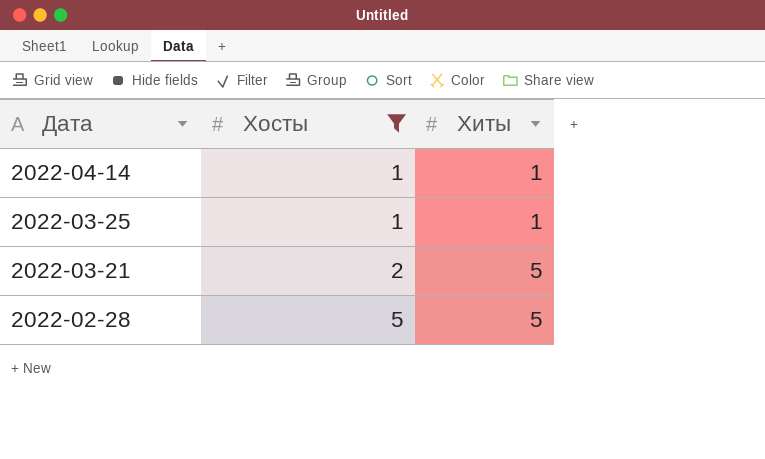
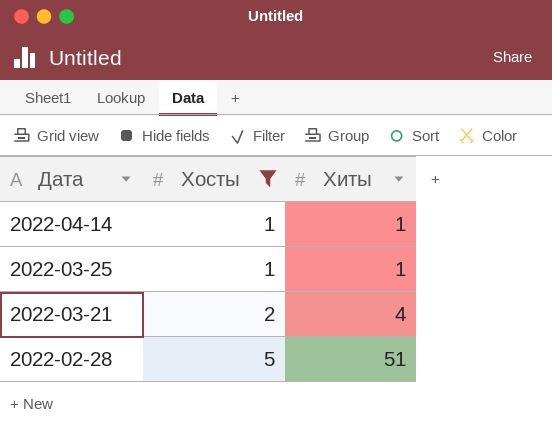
2022-03-21 | Хиты: 5 -> 4
2022-02-28 | Хиты: 5 -> 51

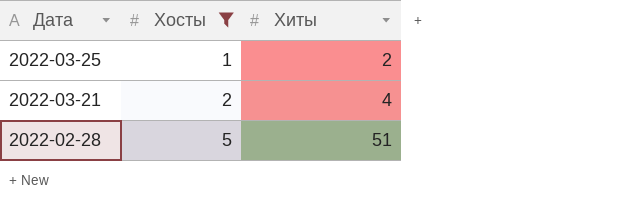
row 2022-04-14: 1 | 1 -> none
2022-03-25 | Хиты: 1 -> 2

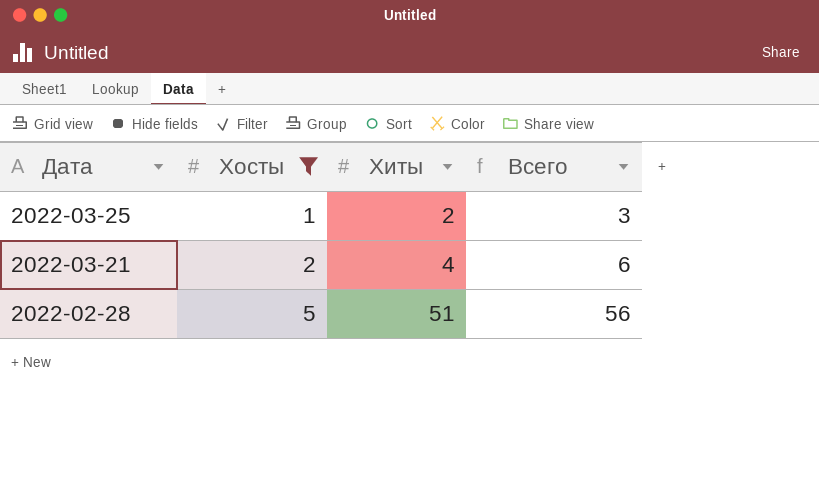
column Всего | formula: none -> [Хосты] + [Хиты]

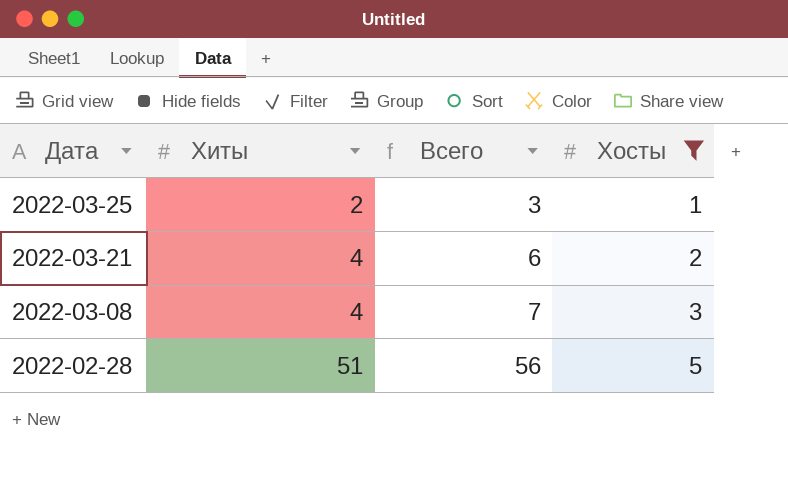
column Хосты | position: 2 -> 4
row 2022-03-08: none -> 4 | 7 | 3

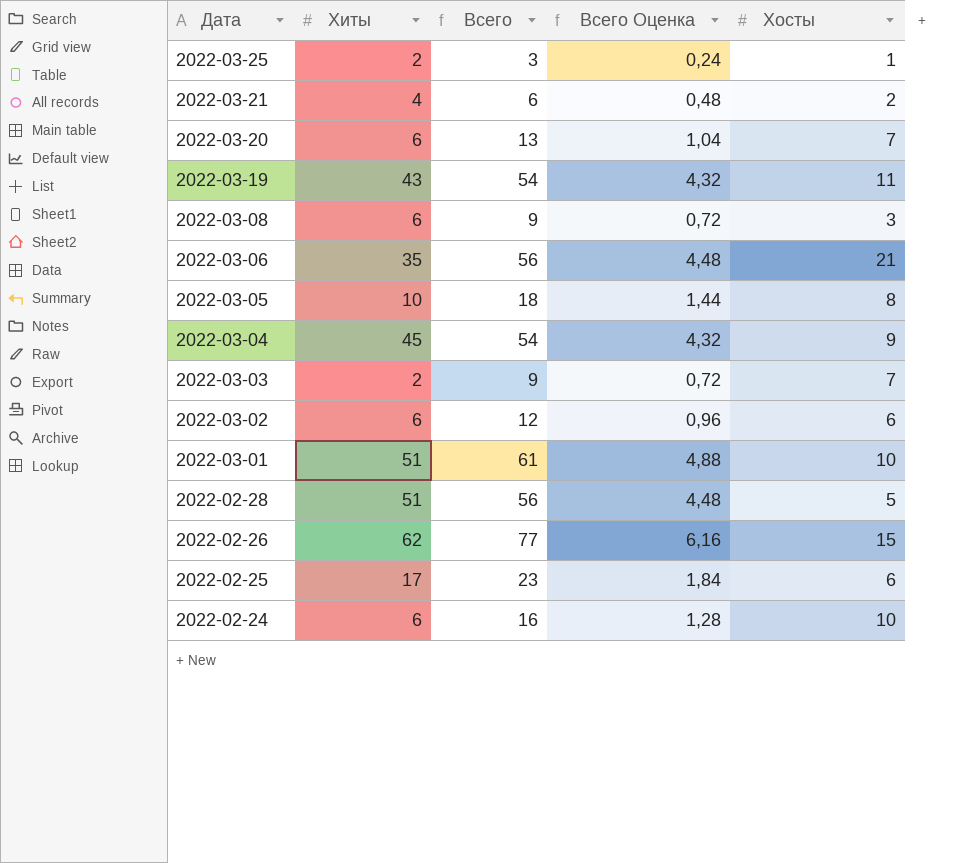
filter: Хосты <= 5 -> none
column Всего Оценка | formula: none -> [Всего] * 0,08
2022-03-08 | Хиты: 4 -> 6
2022-03-08 | Всего: 7 -> 9

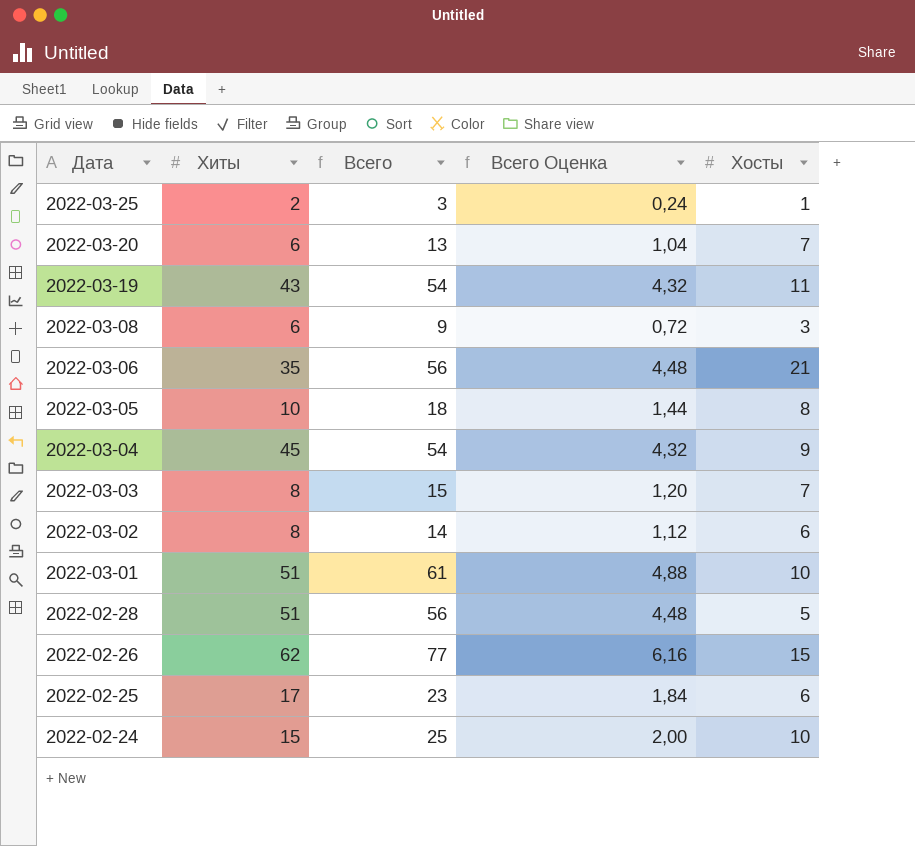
row 2022-03-21: 4 | 6 | 0,48 | 2 -> none
2022-03-03 | Хиты: 2 -> 8
2022-03-03 | Всего: 9 -> 15
2022-03-03 | Всего Оценка: 0,72 -> 1,20
2022-03-02 | Хиты: 6 -> 8
2022-03-02 | Всего: 12 -> 14
2022-03-02 | Всего Оценка: 0,96 -> 1,12
2022-02-24 | Хиты: 6 -> 15
2022-02-24 | Всего: 16 -> 25
2022-02-24 | Всего Оценка: 1,28 -> 2,00

